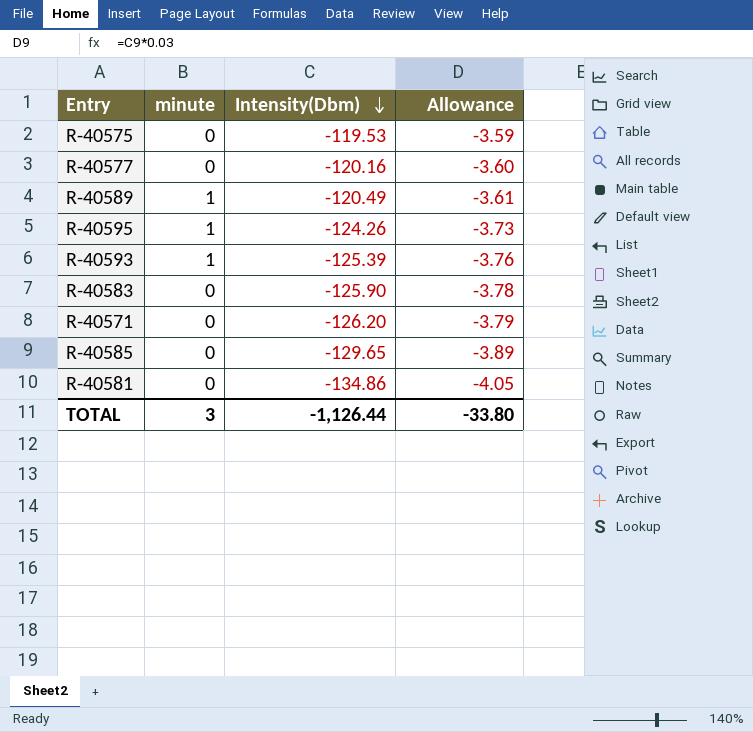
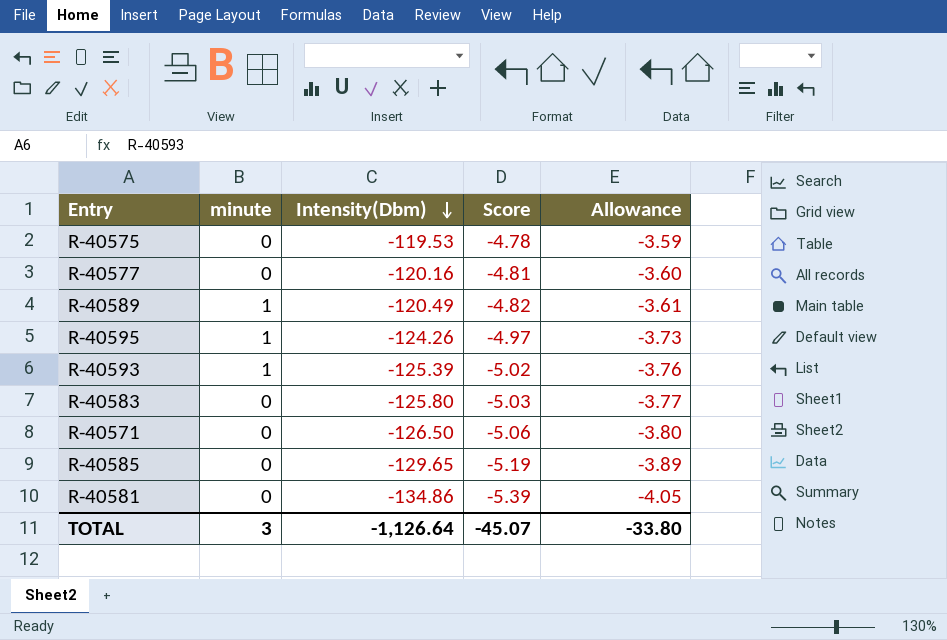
column Score | formula: none -> [Intensity(Dbm)] * 0.04
R-40583 | Intensity(Dbm): -125.90 -> -125.80
R-40583 | Allowance: -3.78 -> -3.77
R-40571 | Intensity(Dbm): -126.20 -> -126.50
R-40571 | Allowance: -3.79 -> -3.80
TOTAL | Intensity(Dbm): -1,126.44 -> -1,126.64

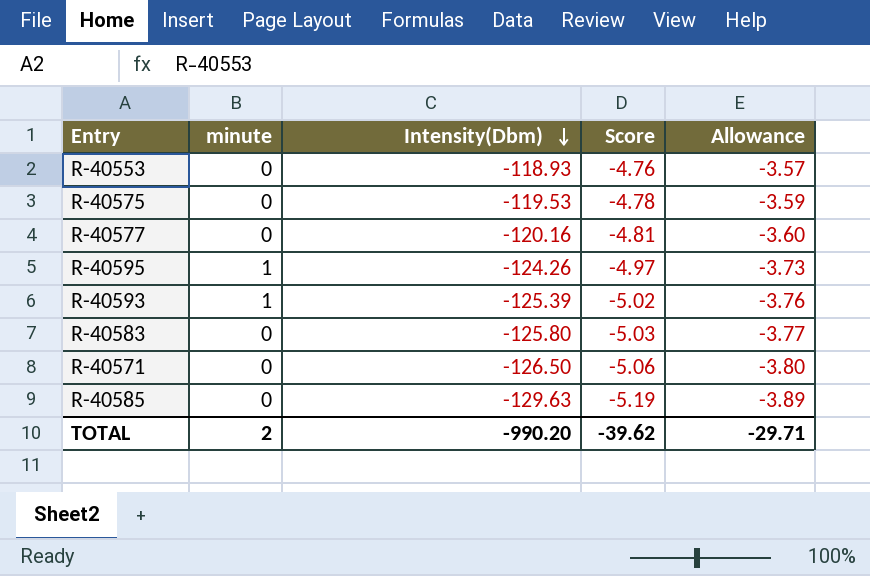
row R-40589: 1 | -120.49 | -4.82 | -3.61 -> none
row R-40581: 0 | -134.86 | -5.39 | -4.05 -> none
row R-40553: none -> 0 | -118.93 | -4.76 | -3.57
R-40585 | Intensity(Dbm): -129.65 -> -129.63
TOTAL | minute: 3 -> 2
TOTAL | Intensity(Dbm): -1,126.64 -> -990.20
TOTAL | Score: -45.07 -> -39.62
TOTAL | Allowance: -33.80 -> -29.71

